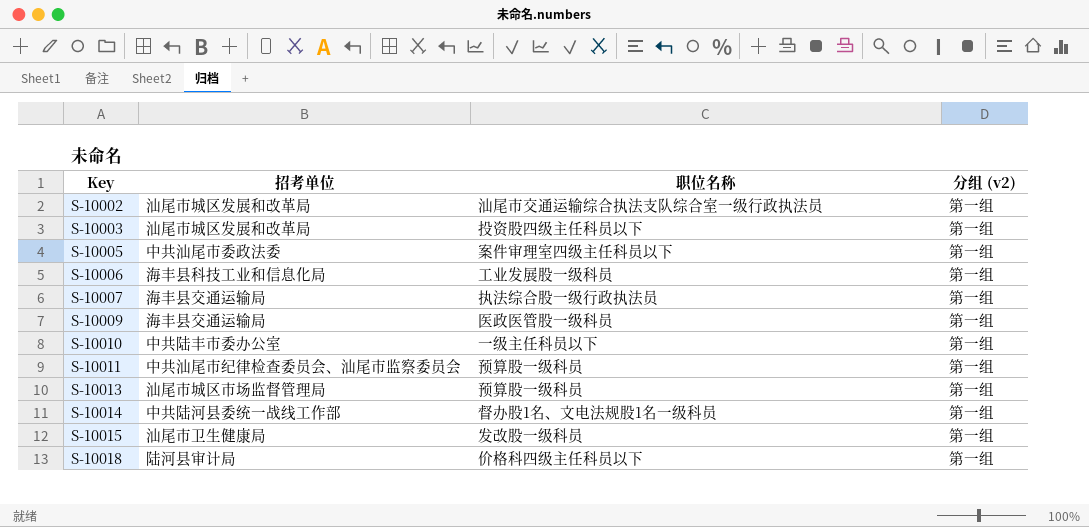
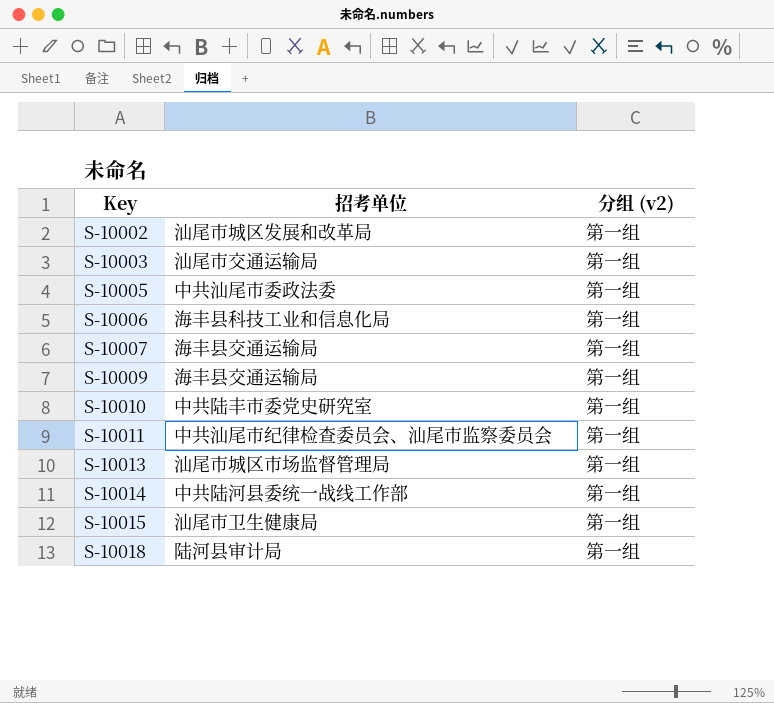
column 职位名称 | position: 3 -> none
S-10003 | 招考单位: 汕尾市城区发展和改革局 -> 汕尾市交通运输局
S-10010 | 招考单位: 中共陆丰市委办公室 -> 中共陆丰市委党史研究室

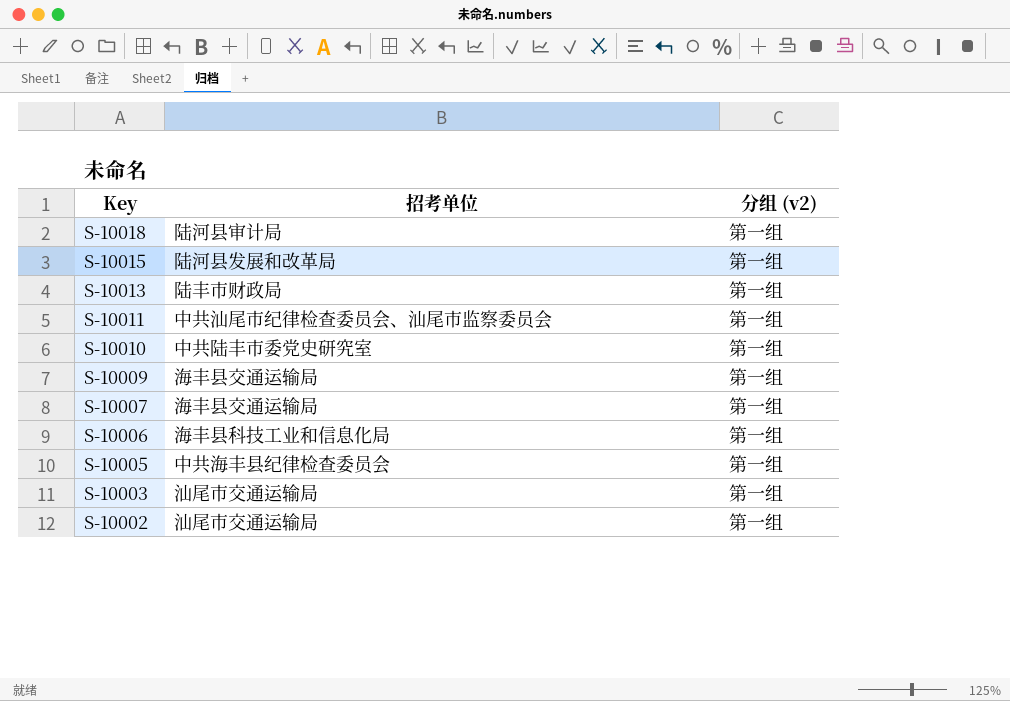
row order: Key ascending -> Key descending
row S-10014: 中共陆河县委统一战线工作部 | 第一组 -> none
S-10015 | 招考单位: 汕尾市卫生健康局 -> 陆河县发展和改革局
S-10013 | 招考单位: 汕尾市城区市场监督管理局 -> 陆丰市财政局
S-10005 | 招考单位: 中共汕尾市委政法委 -> 中共海丰县纪律检查委员会
S-10002 | 招考单位: 汕尾市城区发展和改革局 -> 汕尾市交通运输局

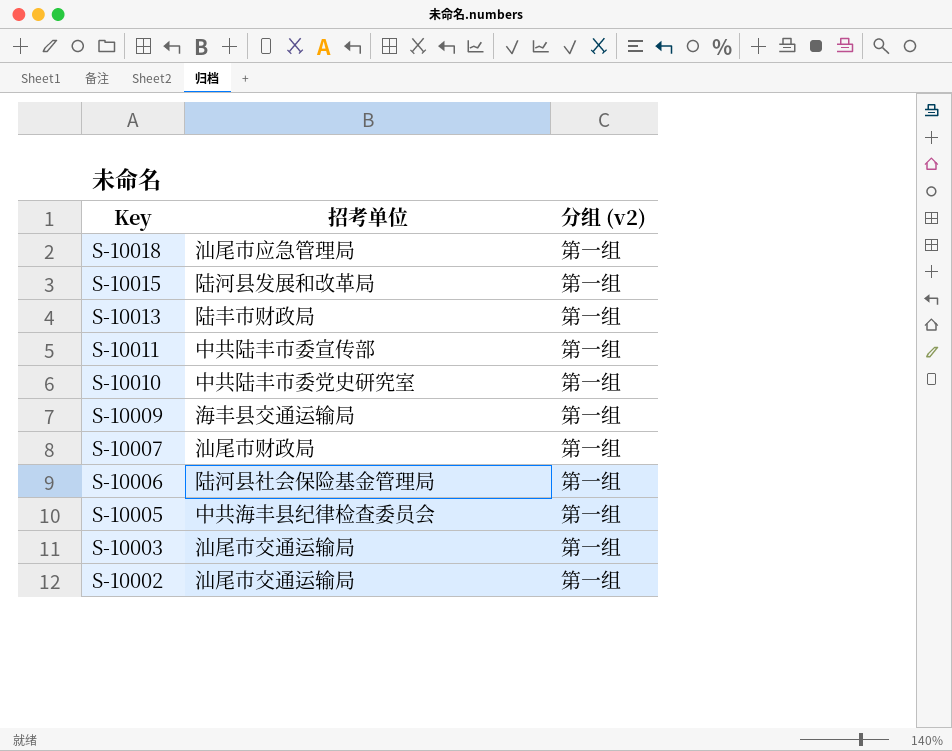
S-10018 | 招考单位: 陆河县审计局 -> 汕尾市应急管理局
S-10011 | 招考单位: 中共汕尾市纪律检查委员会、汕尾市监察委员会 -> 中共陆丰市委宣传部
S-10007 | 招考单位: 海丰县交通运输局 -> 汕尾市财政局
S-10006 | 招考单位: 海丰县科技工业和信息化局 -> 陆河县社会保险基金管理局

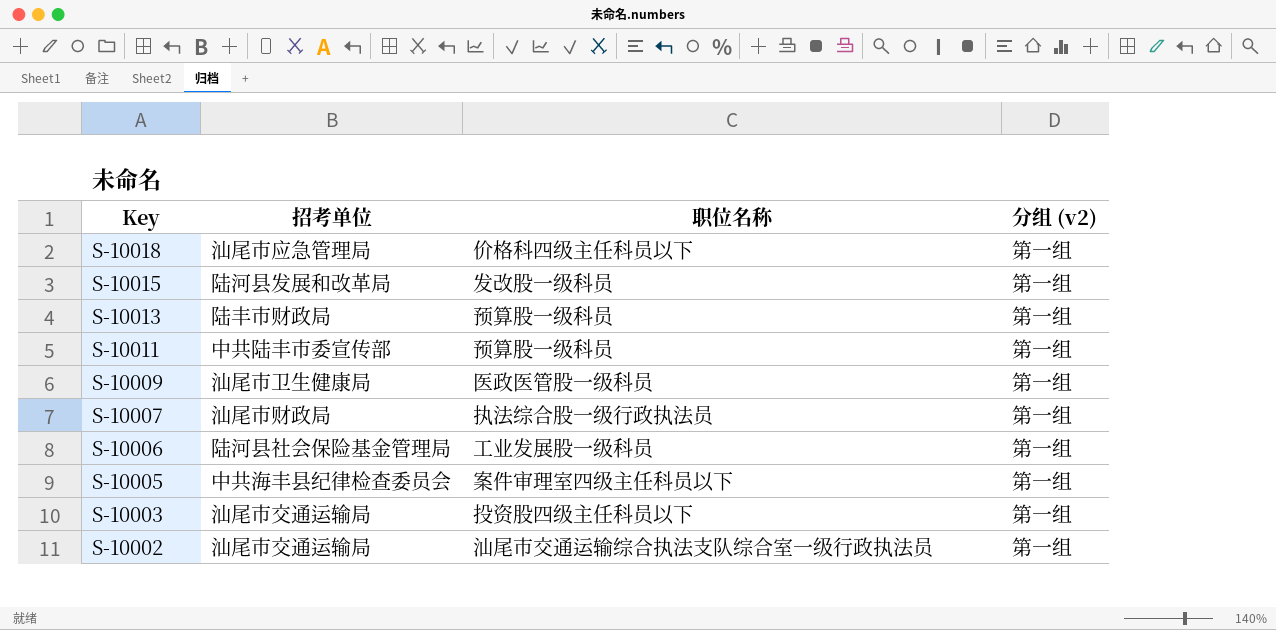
column 职位名称 | position: none -> 3
row S-10010: 中共陆丰市委党史研究室 | 第一组 -> none
S-10009 | 招考单位: 海丰县交通运输局 -> 汕尾市卫生健康局

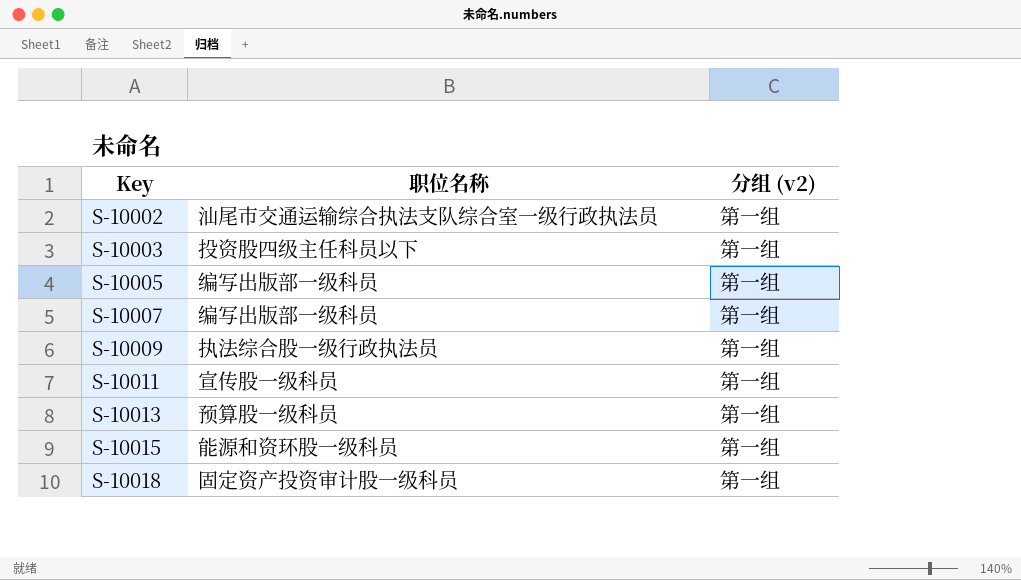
row order: Key descending -> Key ascending
column 招考单位 | position: 2 -> none
row S-10006: 陆河县社会保险基金管理局 | 工业发展股一级科员 | 第一组 -> none
S-10005 | 职位名称: 案件审理室四级主任科员以下 -> 编写出版部一级科员
S-10007 | 职位名称: 执法综合股一级行政执法员 -> 编写出版部一级科员
S-10009 | 职位名称: 医政医管股一级科员 -> 执法综合股一级行政执法员
S-10011 | 职位名称: 预算股一级科员 -> 宣传股一级科员
S-10015 | 职位名称: 发改股一级科员 -> 能源和资环股一级科员
S-10018 | 职位名称: 价格科四级主任科员以下 -> 固定资产投资审计股一级科员

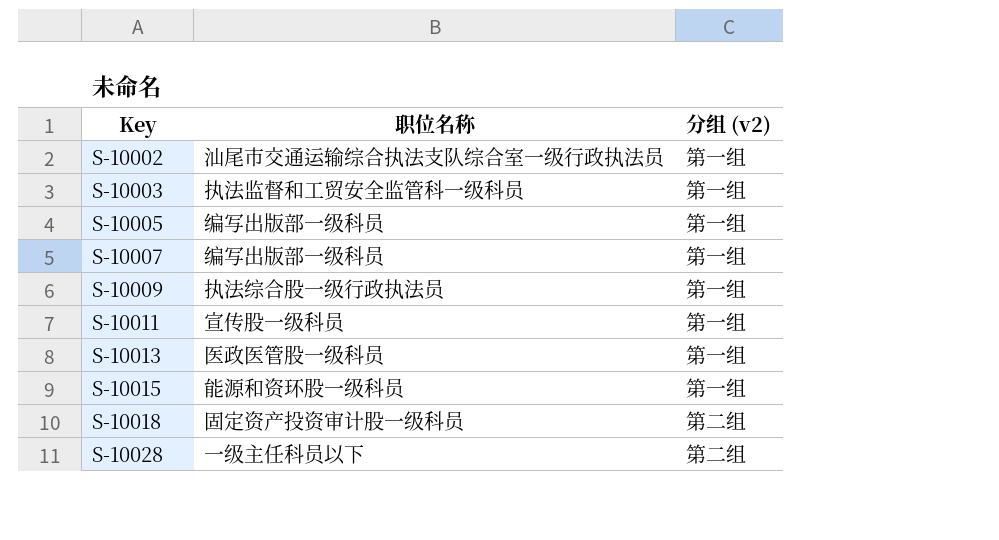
S-10003 | 职位名称: 投资股四级主任科员以下 -> 执法监督和工贸安全监管科一级科员
S-10013 | 职位名称: 预算股一级科员 -> 医政医管股一级科员
S-10018 | 分组 (v2): 第一组 -> 第二组
row S-10028: none -> 一级主任科员以下 | 第二组

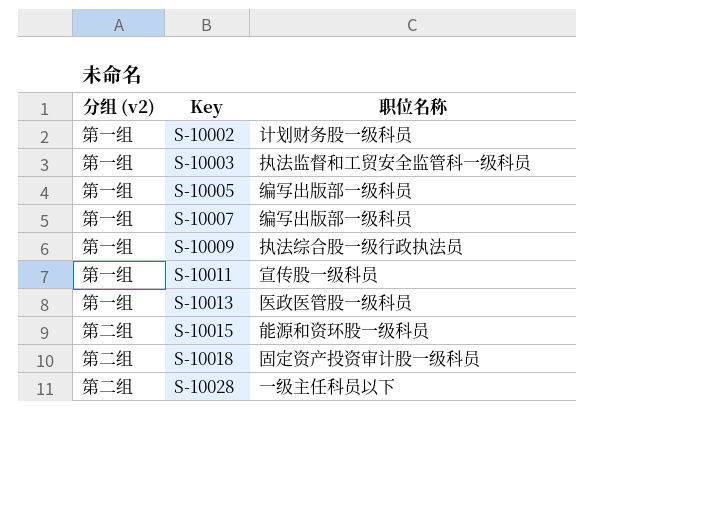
column 分组 (v2) | position: 3 -> 1
S-10002 | 职位名称: 汕尾市交通运输综合执法支队综合室一级行政执法员 -> 计划财务股一级科员
S-10015 | 分组 (v2): 第一组 -> 第二组

